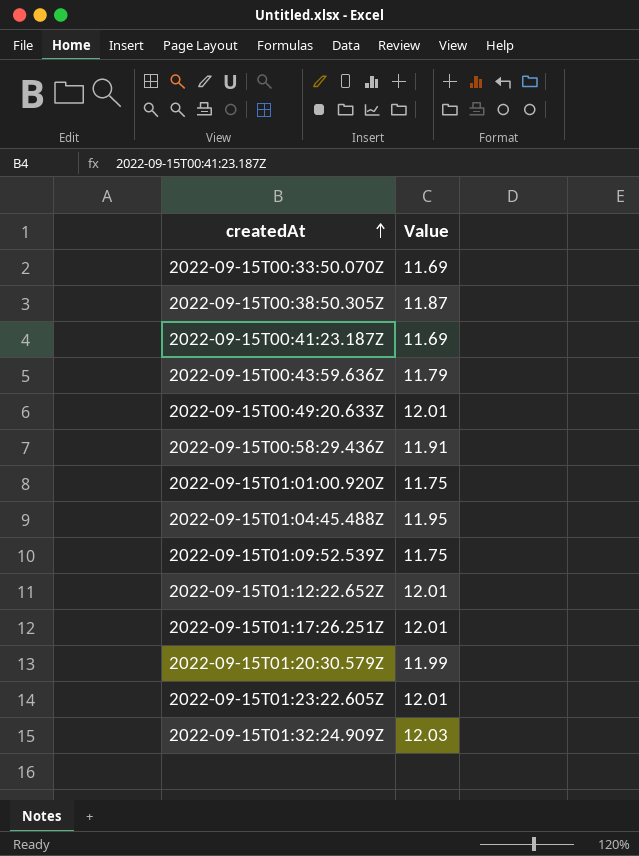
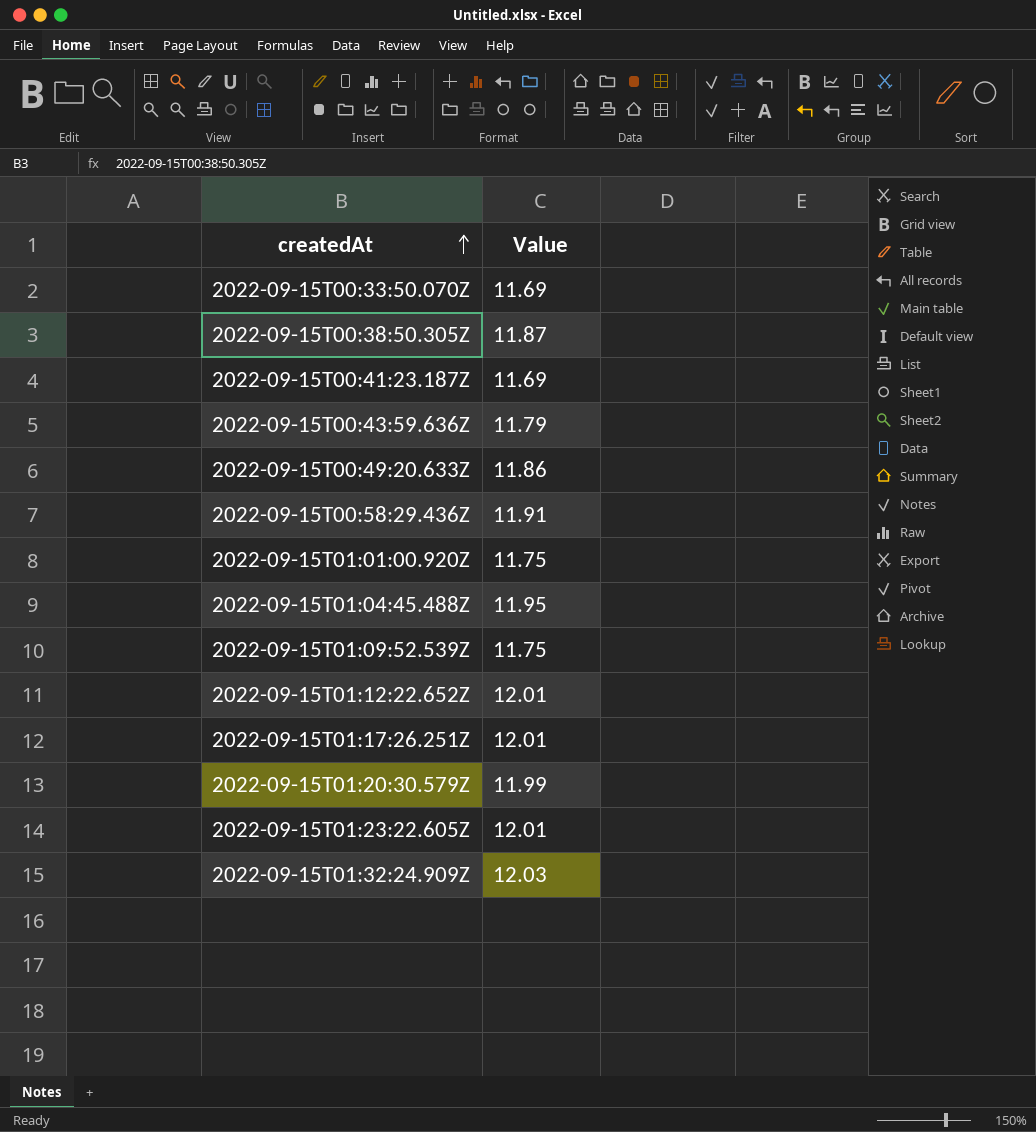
2022-09-15T00:49:20.633Z | Value: 12.01 -> 11.86

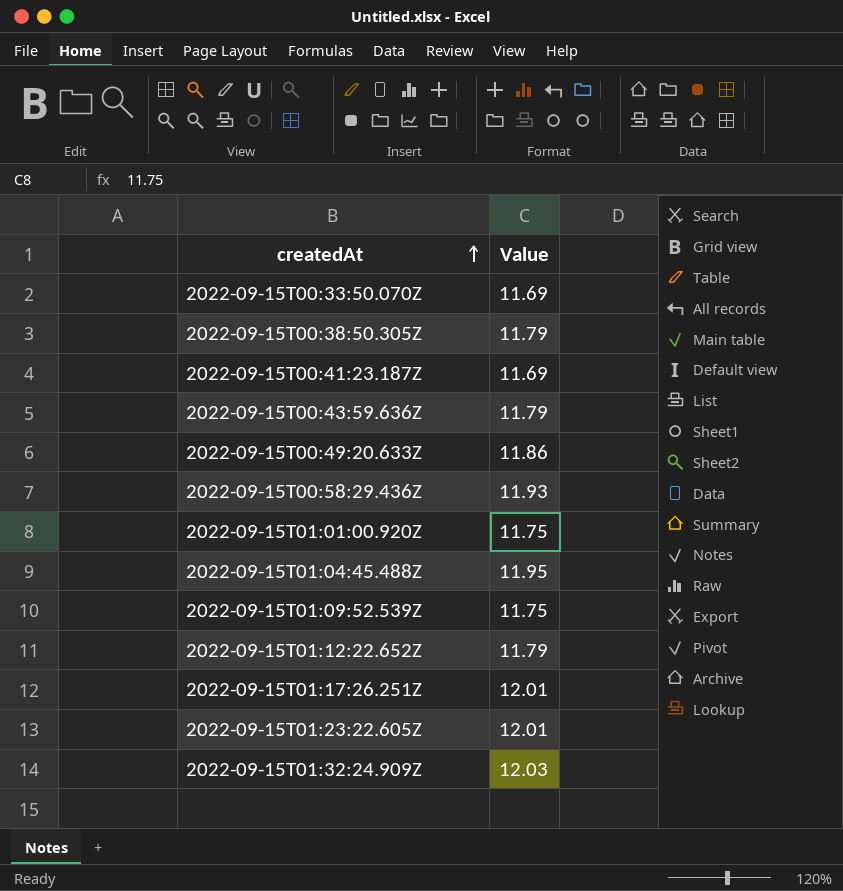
row 2022-09-15T01:20:30.579Z: 11.99 -> none
2022-09-15T00:38:50.305Z | Value: 11.87 -> 11.79
2022-09-15T00:58:29.436Z | Value: 11.91 -> 11.93
2022-09-15T01:12:22.652Z | Value: 12.01 -> 11.79

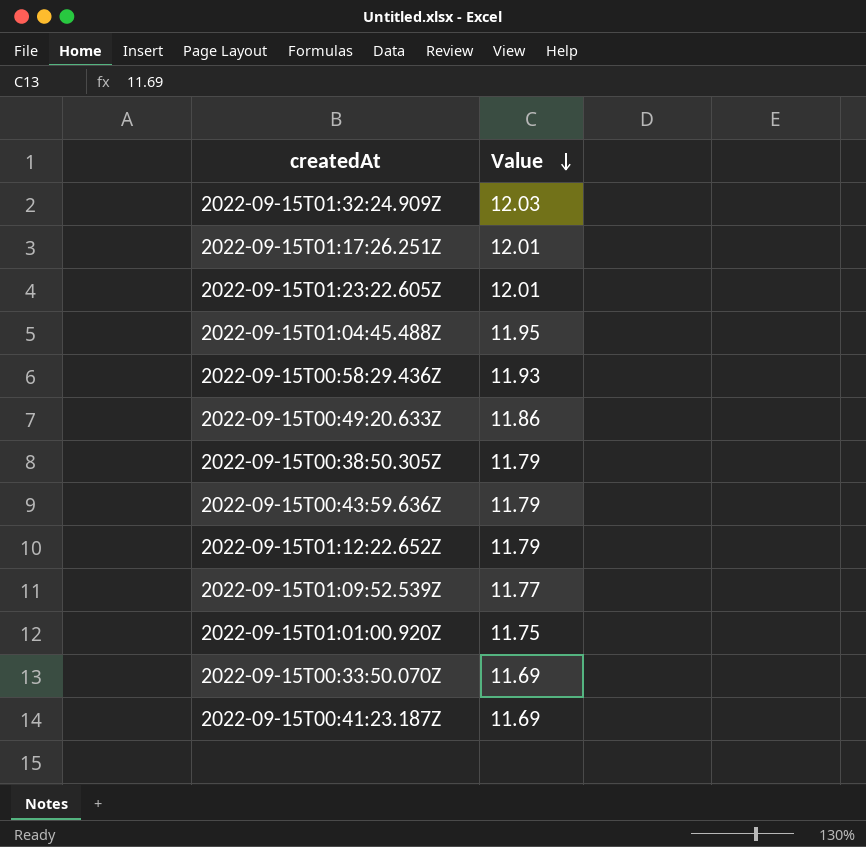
row order: createdAt ascending -> Value descending
2022-09-15T01:09:52.539Z | Value: 11.75 -> 11.77

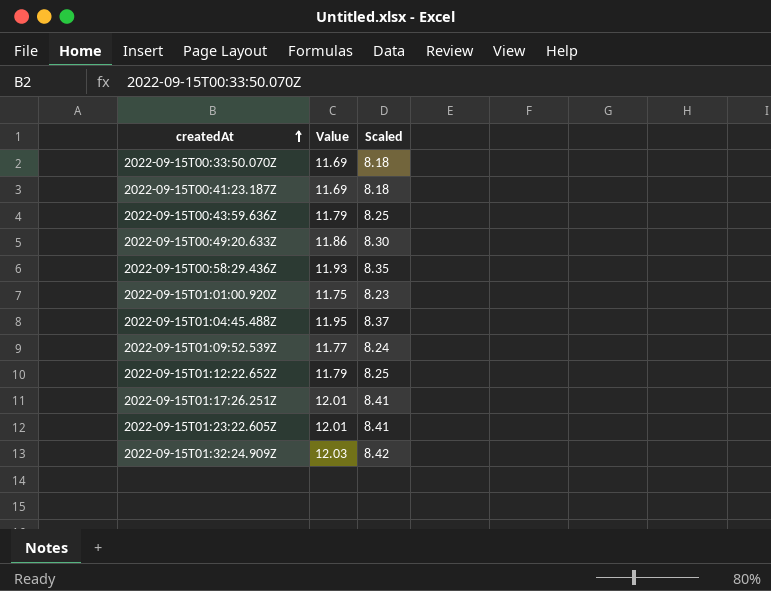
row order: Value descending -> createdAt ascending
column Scaled | formula: none -> [Value] * 0.7
row 2022-09-15T00:38:50.305Z: 11.79 -> none

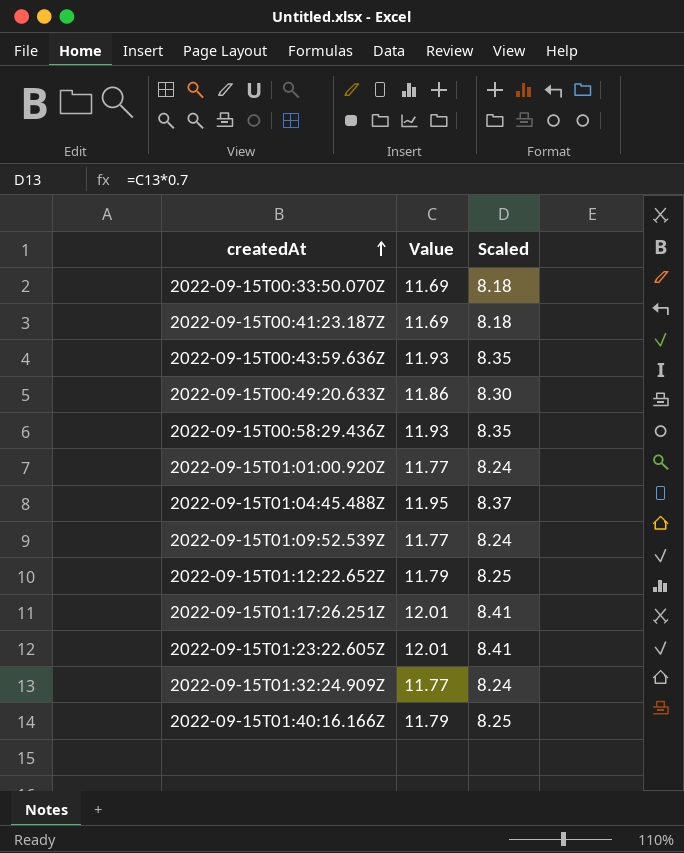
2022-09-15T00:43:59.636Z | Value: 11.79 -> 11.93
2022-09-15T00:43:59.636Z | Scaled: 8.25 -> 8.35
2022-09-15T01:01:00.920Z | Value: 11.75 -> 11.77
2022-09-15T01:01:00.920Z | Scaled: 8.23 -> 8.24
2022-09-15T01:32:24.909Z | Value: 12.03 -> 11.77
2022-09-15T01:32:24.909Z | Scaled: 8.42 -> 8.24
row 2022-09-15T01:40:16.166Z: none -> 11.79 | 8.25

